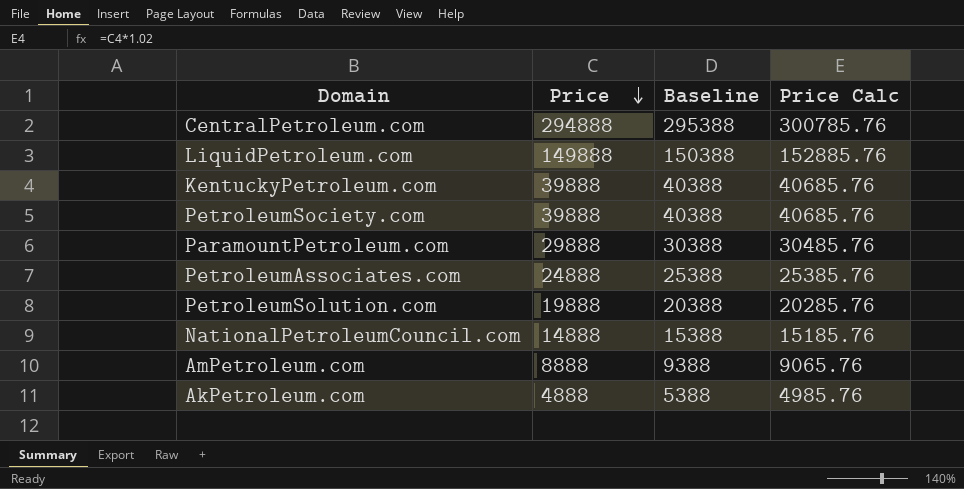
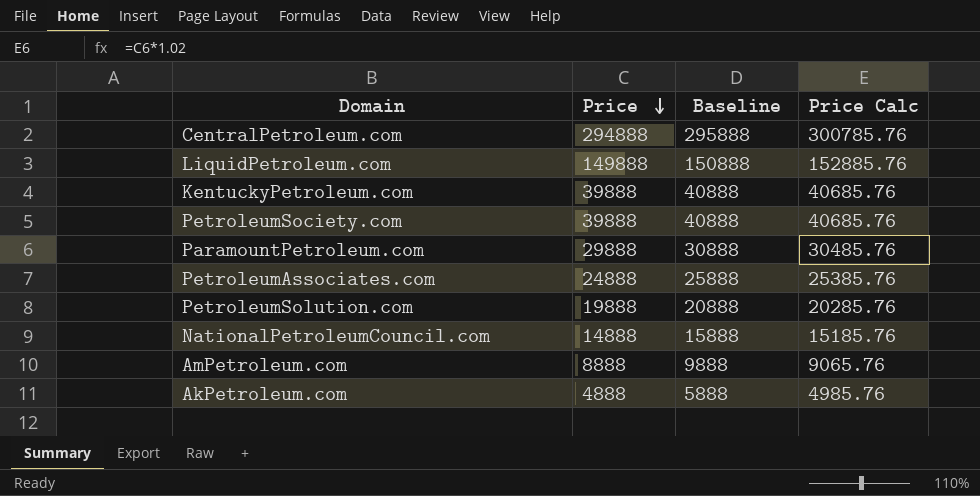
column Baseline | formula: [Price] + 500 -> [Price] + 1000

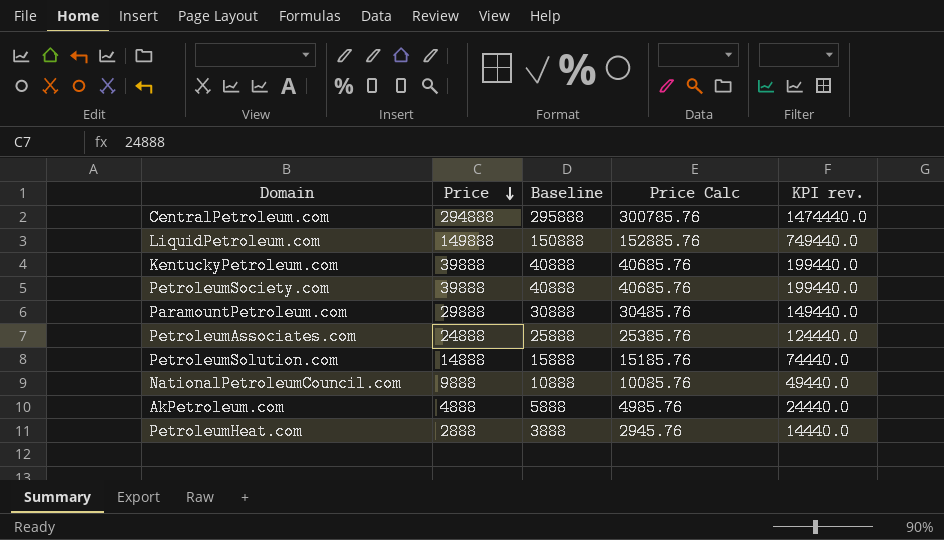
column KPI rev. | formula: none -> [Price] * 5
row AmPetroleum.com: 8888 | 9888 | 9065.76 -> none
PetroleumSolution.com | Price: 19888 -> 14888
PetroleumSolution.com | Baseline: 20888 -> 15888
PetroleumSolution.com | Price Calc: 20285.76 -> 15185.76
NationalPetroleumCouncil.com | Price: 14888 -> 9888
NationalPetroleumCouncil.com | Baseline: 15888 -> 10888
NationalPetroleumCouncil.com | Price Calc: 15185.76 -> 10085.76
row PetroleumHeat.com: none -> 2888 | 3888 | 2945.76 | 14440.0

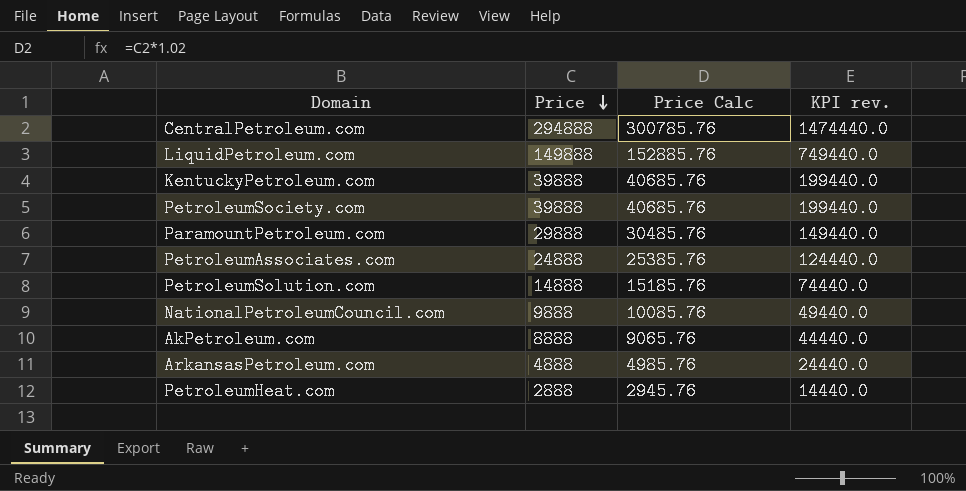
column Baseline | formula: [Price] + 1000 -> none
AkPetroleum.com | Price: 4888 -> 8888
AkPetroleum.com | Price Calc: 4985.76 -> 9065.76
AkPetroleum.com | KPI rev.: 24440.0 -> 44440.0
row ArkansasPetroleum.com: none -> 4888 | 4985.76 | 24440.0

